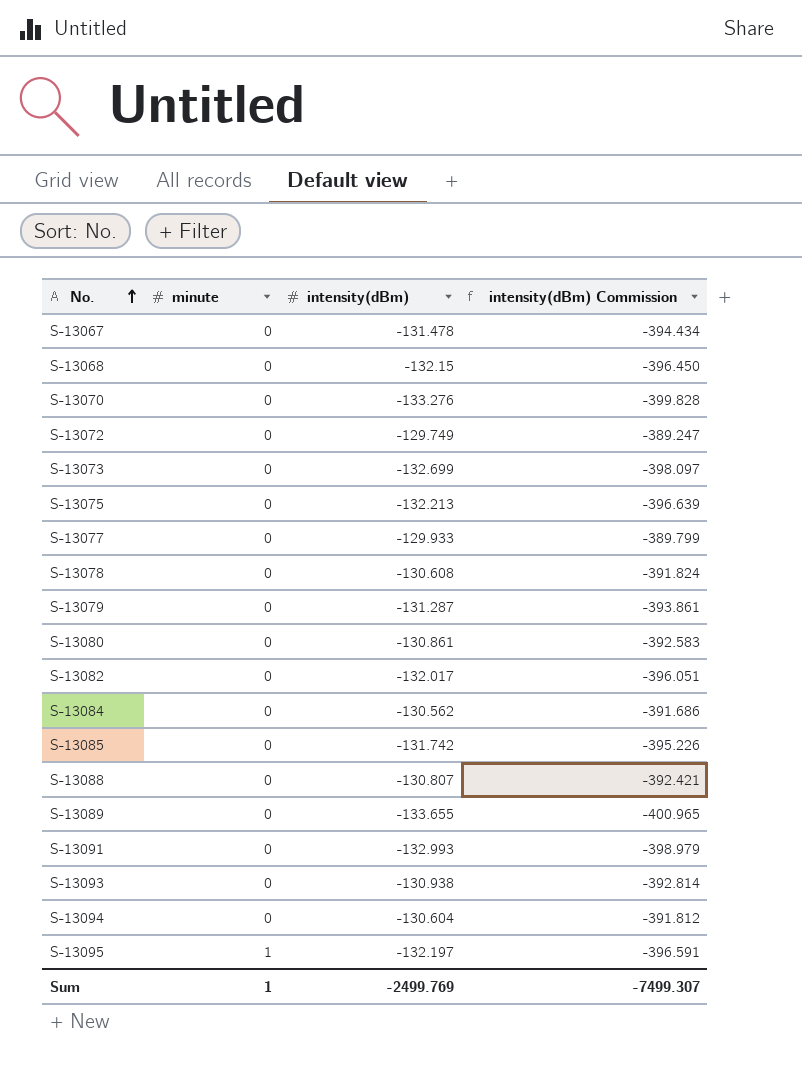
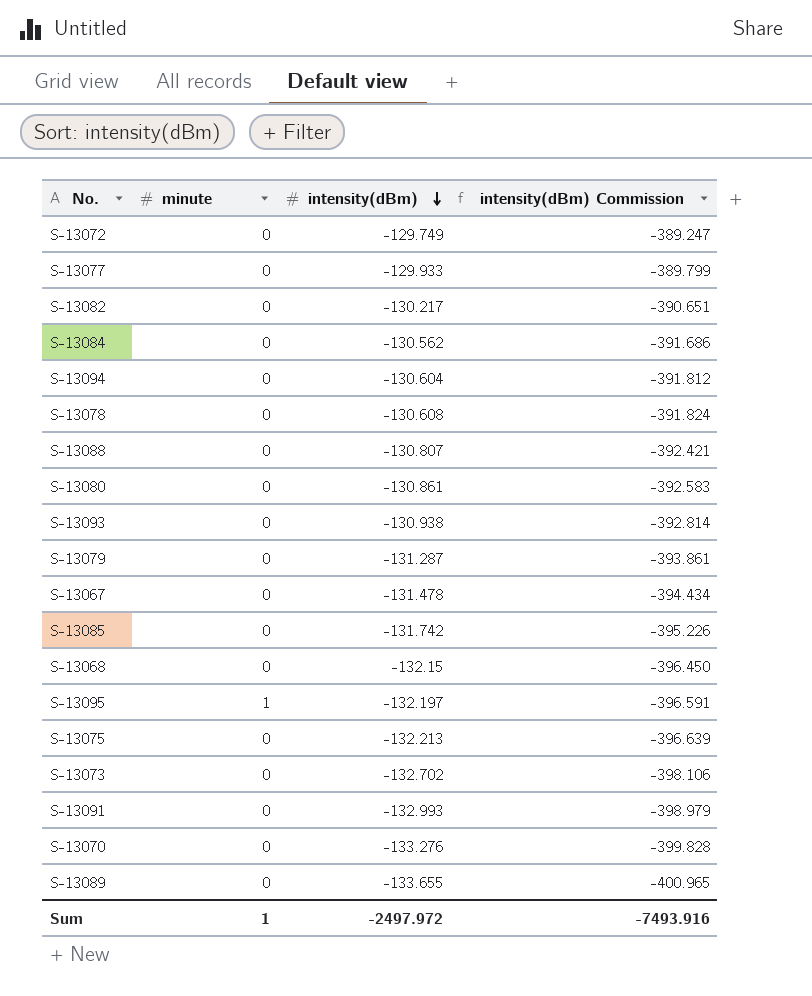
row order: No. ascending -> intensity(dBm) descending
S-13082 | intensity(dBm): -132.017 -> -130.217
S-13082 | intensity(dBm) Commission: -396.051 -> -390.651
S-13073 | intensity(dBm): -132.699 -> -132.702
S-13073 | intensity(dBm) Commission: -398.097 -> -398.106
Sum | intensity(dBm): -2499.769 -> -2497.972
Sum | intensity(dBm) Commission: -7499.307 -> -7493.916

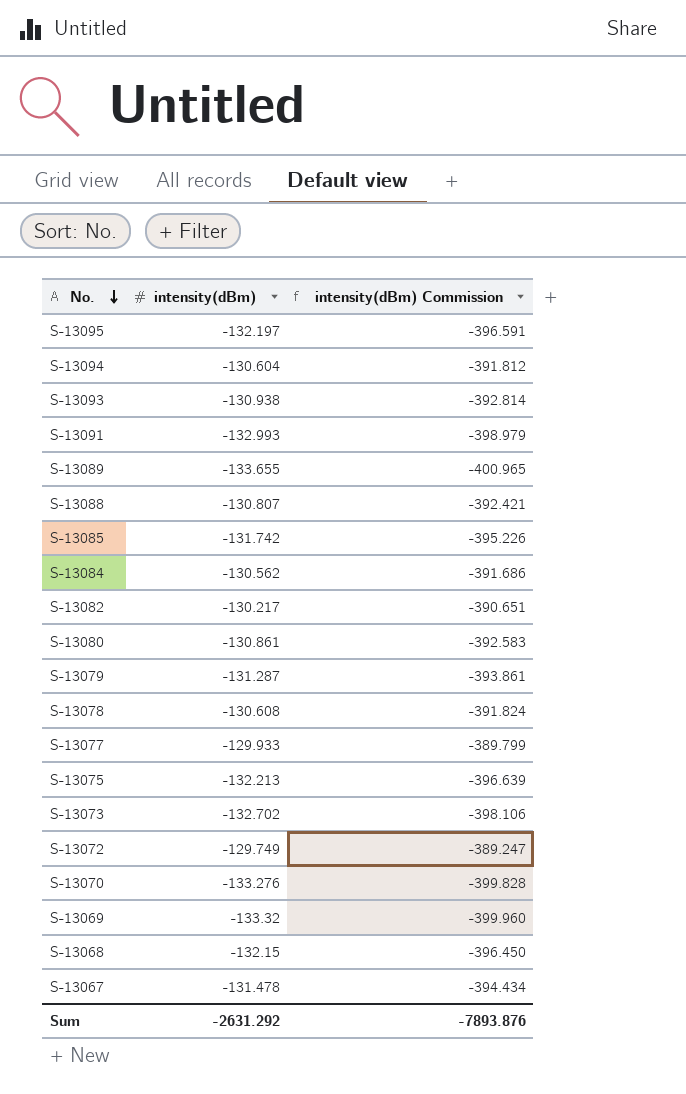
row order: intensity(dBm) descending -> No. descending
column minute | position: 2 -> none
row S-13069: none -> -133.32 | -399.960
Sum | intensity(dBm): -2497.972 -> -2631.292
Sum | intensity(dBm) Commission: -7493.916 -> -7893.876

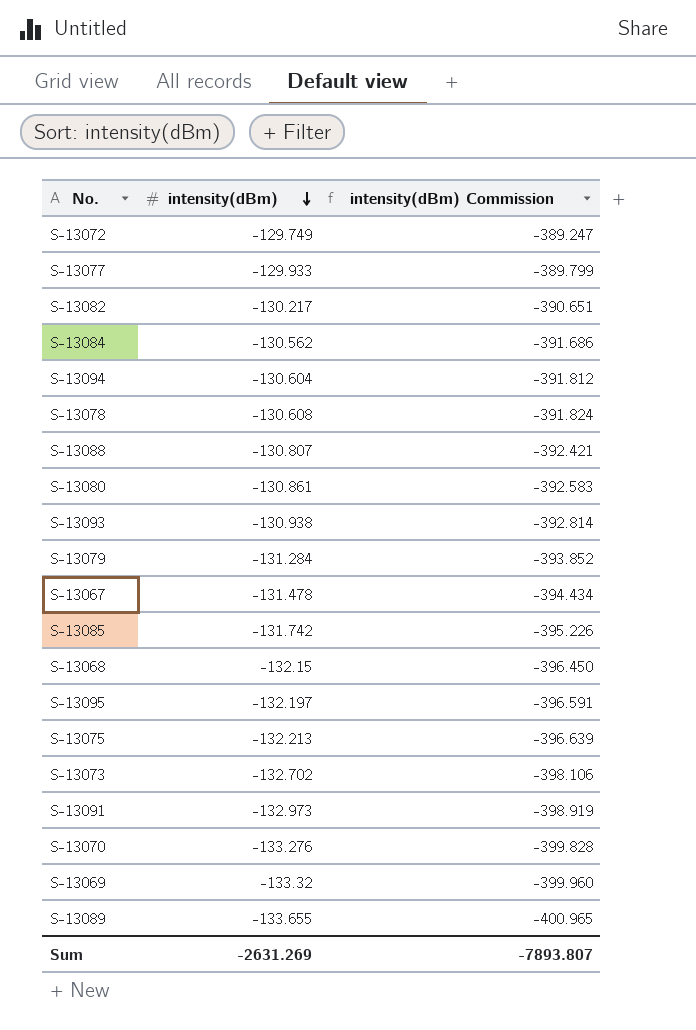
row order: No. descending -> intensity(dBm) descending
S-13079 | intensity(dBm): -131.287 -> -131.284
S-13079 | intensity(dBm) Commission: -393.861 -> -393.852
S-13091 | intensity(dBm): -132.993 -> -132.973
S-13091 | intensity(dBm) Commission: -398.979 -> -398.919
Sum | intensity(dBm): -2631.292 -> -2631.269
Sum | intensity(dBm) Commission: -7893.876 -> -7893.807

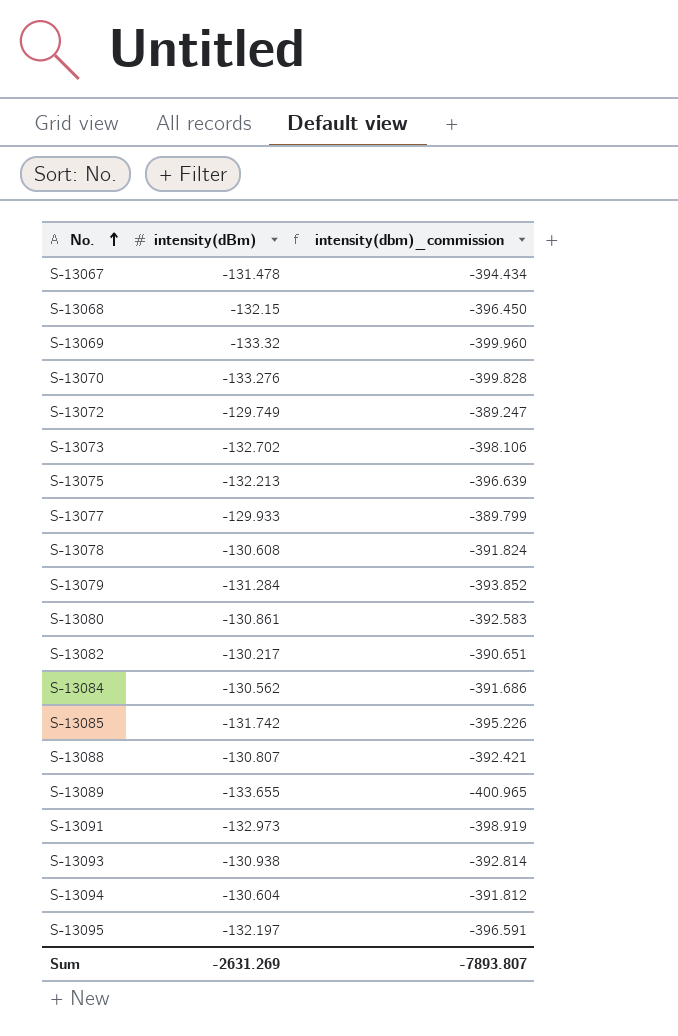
row order: intensity(dBm) descending -> No. ascending
column name: intensity(dBm) Commission -> intensity(dbm)_commission

